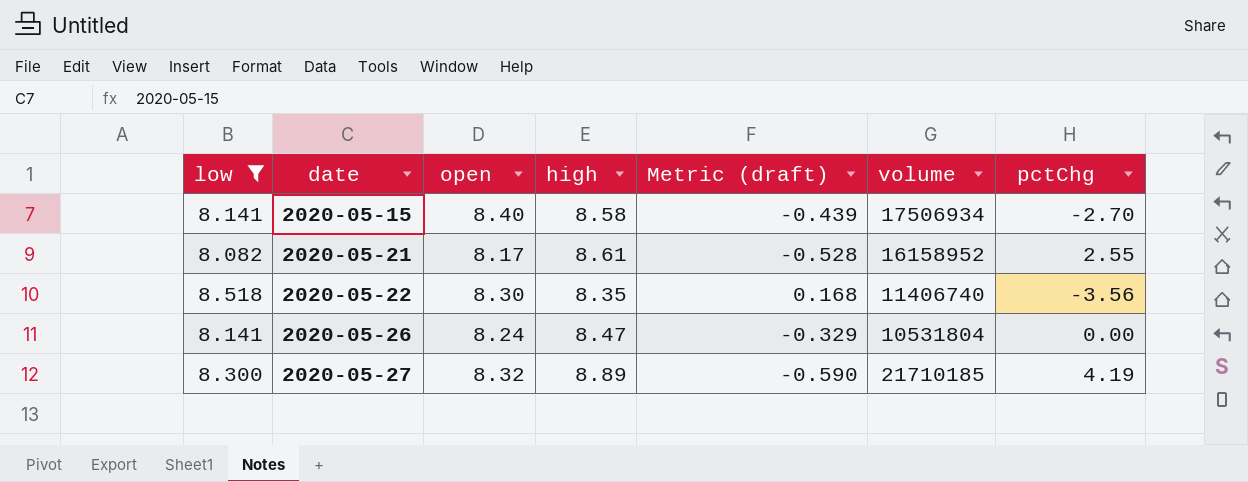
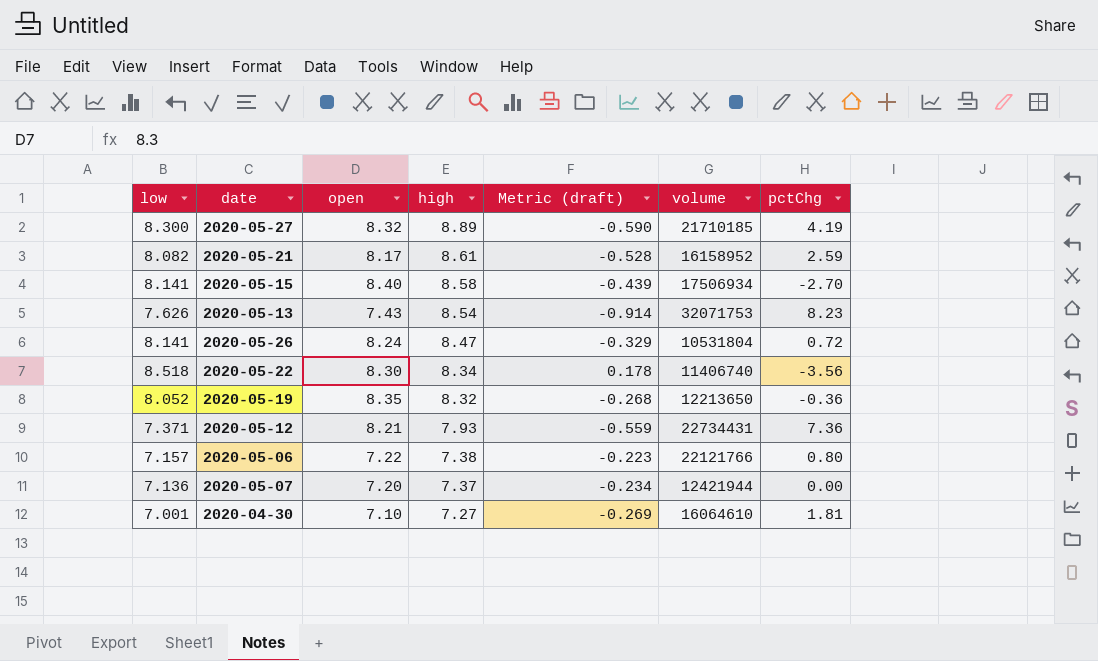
filter: low >= 8.082 -> none
row order: date ascending -> high descending
2020-05-21 | pctChg: 2.55 -> 2.59
2020-05-26 | pctChg: 0.00 -> 0.72
2020-05-22 | high: 8.35 -> 8.34
2020-05-22 | Metric (draft): 0.168 -> 0.178

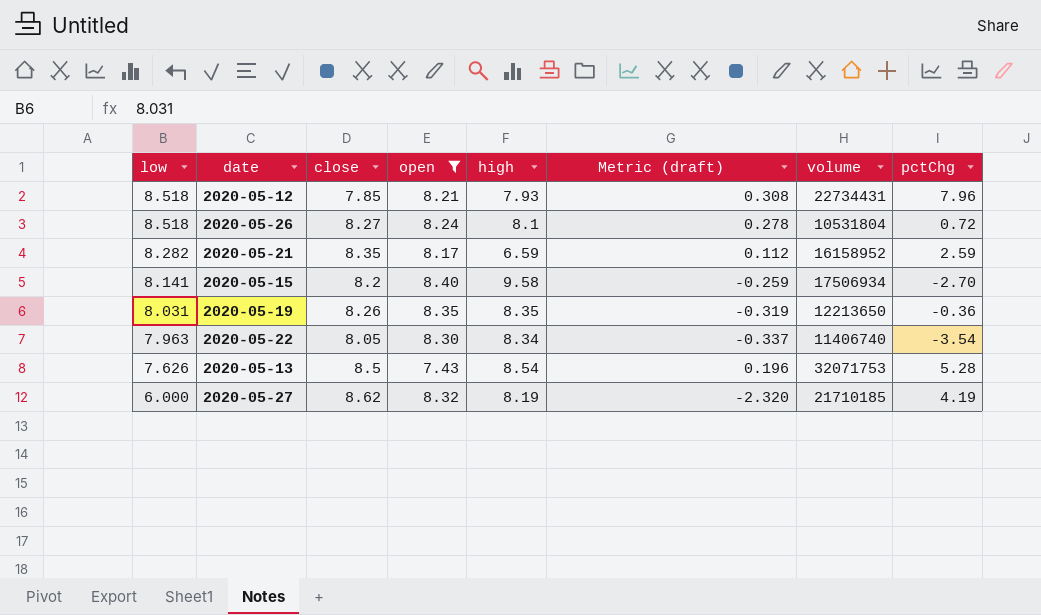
filter: none -> open >= 7.43
row order: high descending -> low descending
column close | position: none -> 3
column Metric (draft) | formula: [low] - [high] -> [low] - [open]
2020-05-12 | low: 7.371 -> 8.518
2020-05-12 | pctChg: 7.36 -> 7.96
2020-05-26 | low: 8.141 -> 8.518
2020-05-26 | high: 8.47 -> 8.1
2020-05-21 | low: 8.082 -> 8.282
2020-05-21 | high: 8.61 -> 6.59
2020-05-15 | high: 8.58 -> 9.58
2020-05-19 | low: 8.052 -> 8.031
2020-05-19 | high: 8.32 -> 8.35
2020-05-22 | low: 8.518 -> 7.963
2020-05-22 | pctChg: -3.56 -> -3.54
2020-05-13 | pctChg: 8.23 -> 5.28
2020-05-27 | low: 8.300 -> 6.000
2020-05-27 | high: 8.89 -> 8.19

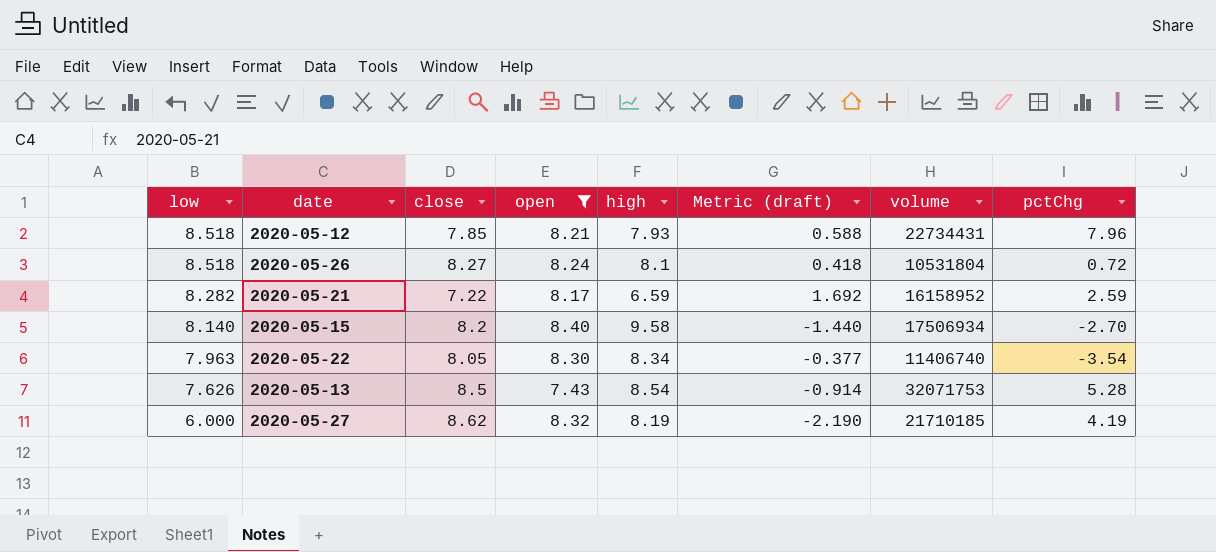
column Metric (draft) | formula: [low] - [open] -> [low] - [high]
row 2020-05-19: 8.031 | 8.26 | 8.35 | 8.35 | -0.319 | 12213650 | -0.36 -> none
2020-05-21 | close: 8.35 -> 7.22
2020-05-15 | low: 8.141 -> 8.140

